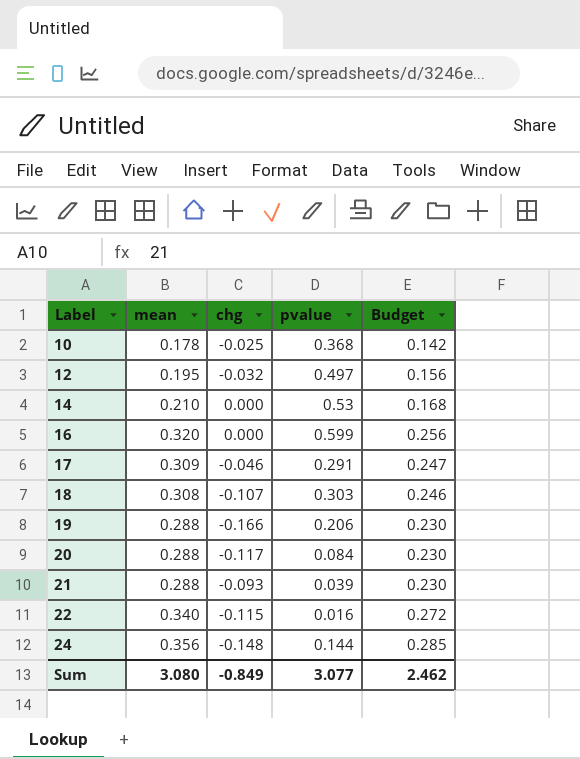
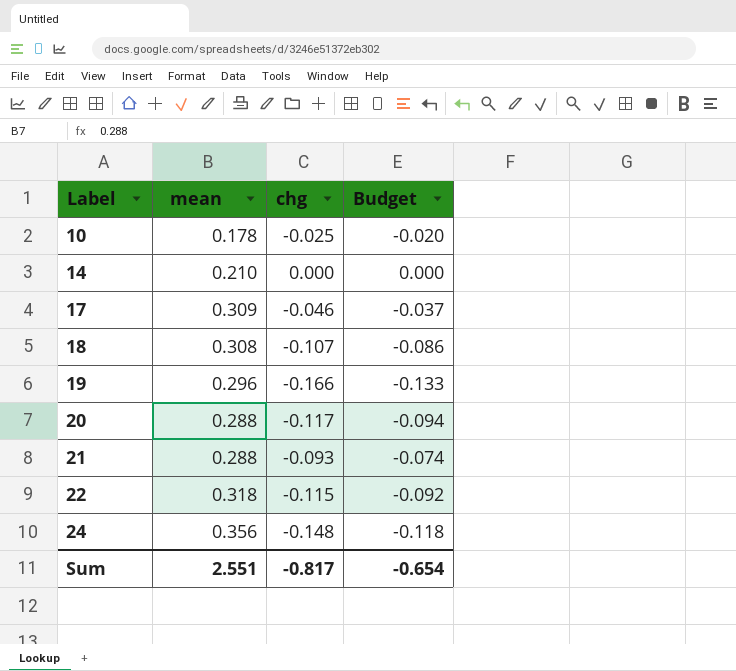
column pvalue | position: 4 -> none
column Budget | formula: [mean] * 0.8 -> [chg] * 0.8
row 12: 0.195 | -0.032 | 0.497 | 0.156 -> none
row 16: 0.320 | 0.000 | 0.599 | 0.256 -> none
19 | mean: 0.288 -> 0.296
22 | mean: 0.340 -> 0.318
Sum | mean: 3.080 -> 2.551
Sum | chg: -0.849 -> -0.817
Sum | Budget: 2.462 -> -0.654

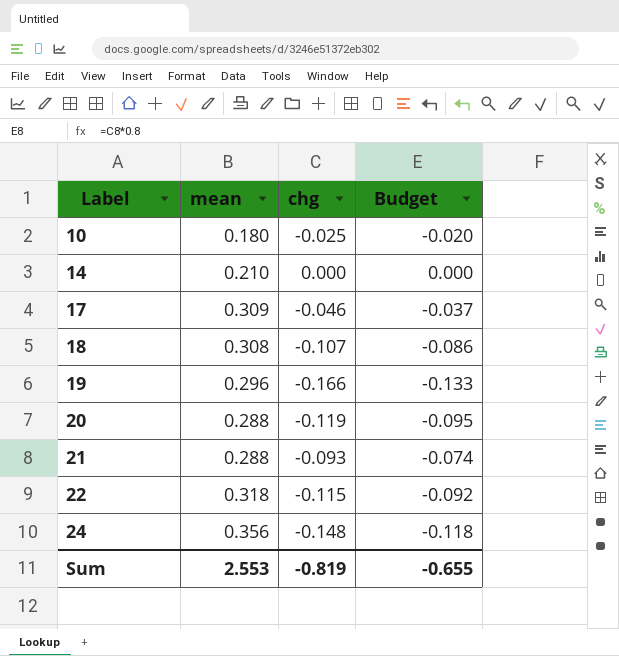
10 | mean: 0.178 -> 0.180
20 | chg: -0.117 -> -0.119
20 | Budget: -0.094 -> -0.095
Sum | mean: 2.551 -> 2.553
Sum | chg: -0.817 -> -0.819
Sum | Budget: -0.654 -> -0.655

